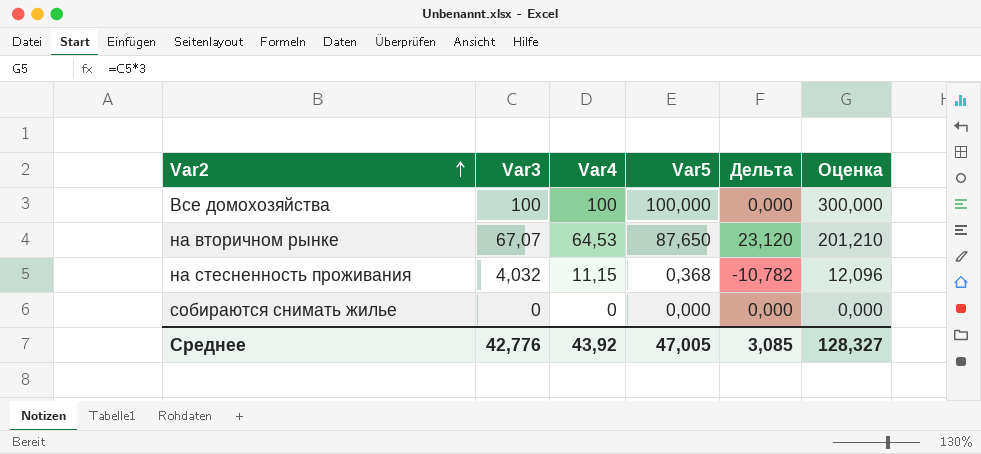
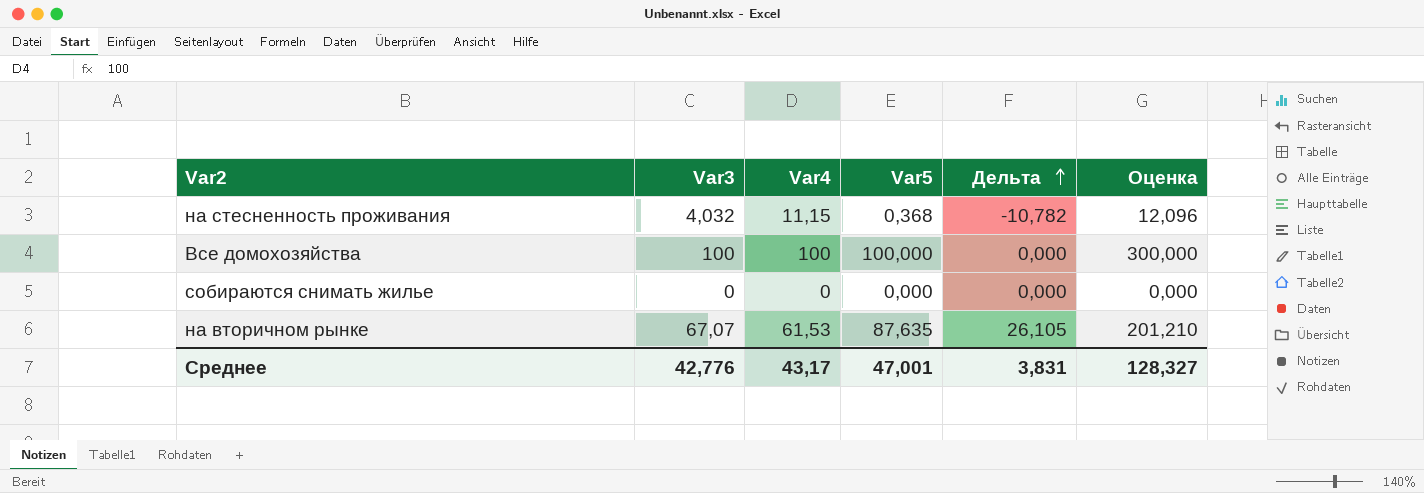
row order: Var2 ascending -> Дельта ascending
на вторичном рынке | Var4: 64,53 -> 61,53
на вторичном рынке | Var5: 87,650 -> 87,635
на вторичном рынке | Дельта: 23,120 -> 26,105
Среднее | Var4: 43,92 -> 43,17
Среднее | Var5: 47,005 -> 47,001
Среднее | Дельта: 3,085 -> 3,831

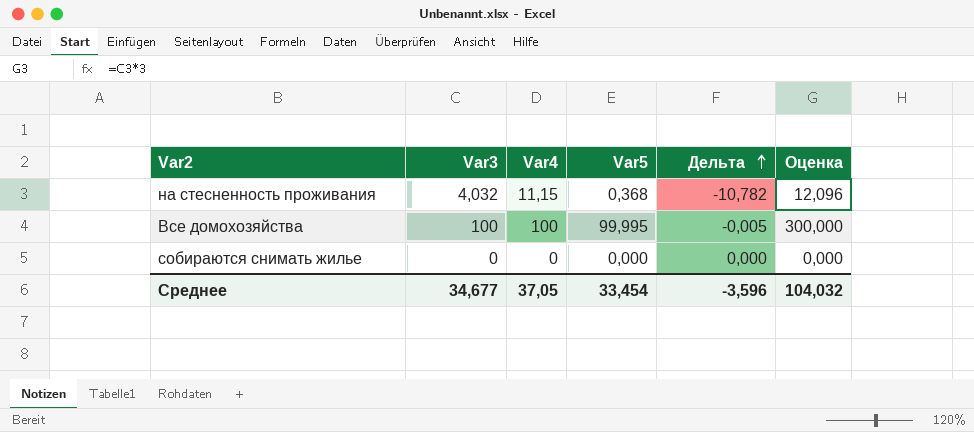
row на вторичном рынке: 67,07 | 61,53 | 87,635 | 26,105 | 201,210 -> none
Все домохозяйства | Var5: 100,000 -> 99,995
Все домохозяйства | Дельта: 0,000 -> -0,005
Среднее | Var3: 42,776 -> 34,677
Среднее | Var4: 43,17 -> 37,05
Среднее | Var5: 47,001 -> 33,454
Среднее | Дельта: 3,831 -> -3,596
Среднее | Оценка: 128,327 -> 104,032

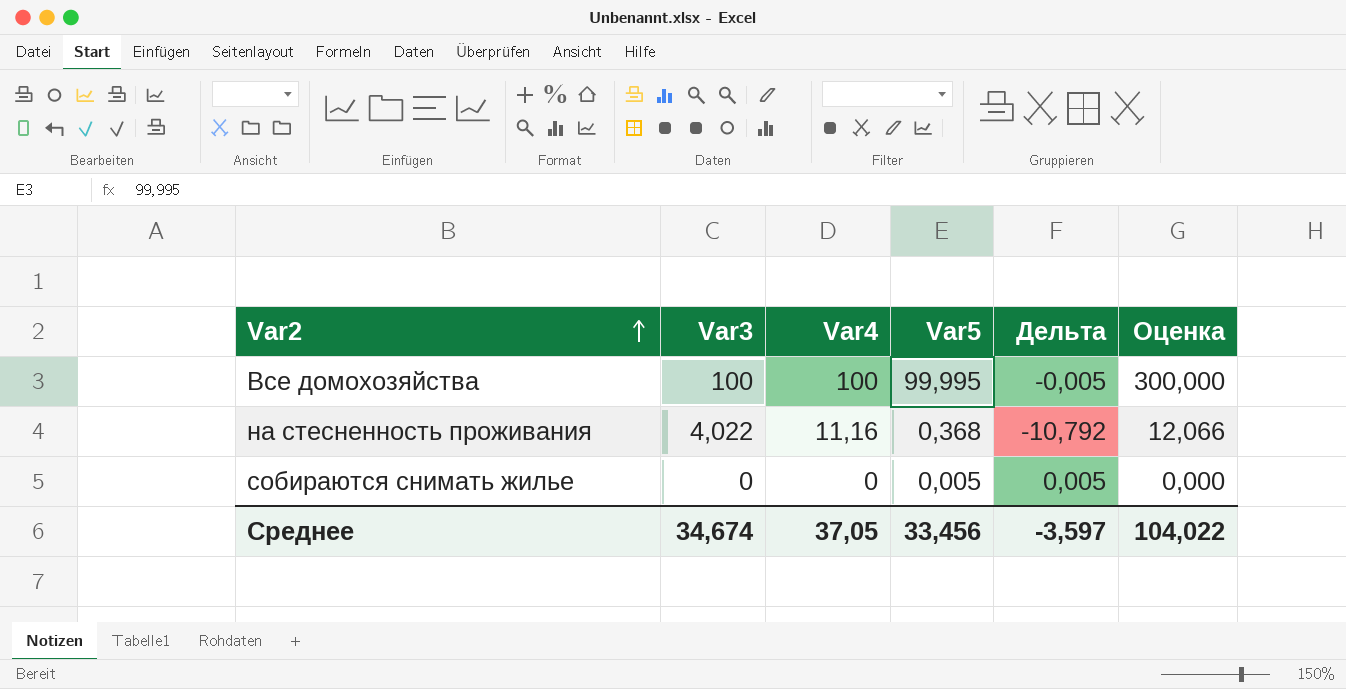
row order: Дельта ascending -> Var2 ascending
на стесненность проживания | Var3: 4,032 -> 4,022
на стесненность проживания | Var4: 11,15 -> 11,16
на стесненность проживания | Дельта: -10,782 -> -10,792
на стесненность проживания | Оценка: 12,096 -> 12,066
собираются снимать жилье | Var5: 0,000 -> 0,005
собираются снимать жилье | Дельта: 0,000 -> 0,005
Среднее | Var3: 34,677 -> 34,674
Среднее | Var5: 33,454 -> 33,456
Среднее | Дельта: -3,596 -> -3,597
Среднее | Оценка: 104,032 -> 104,022

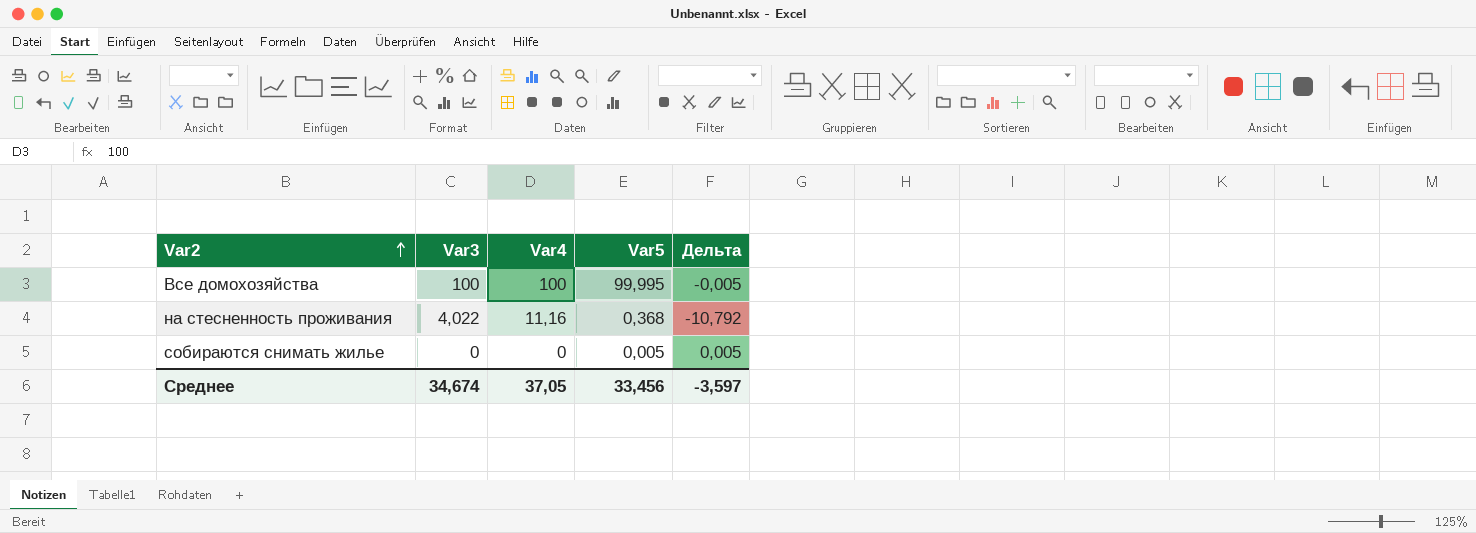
column Оценка | formula: [Var3] * 3 -> none

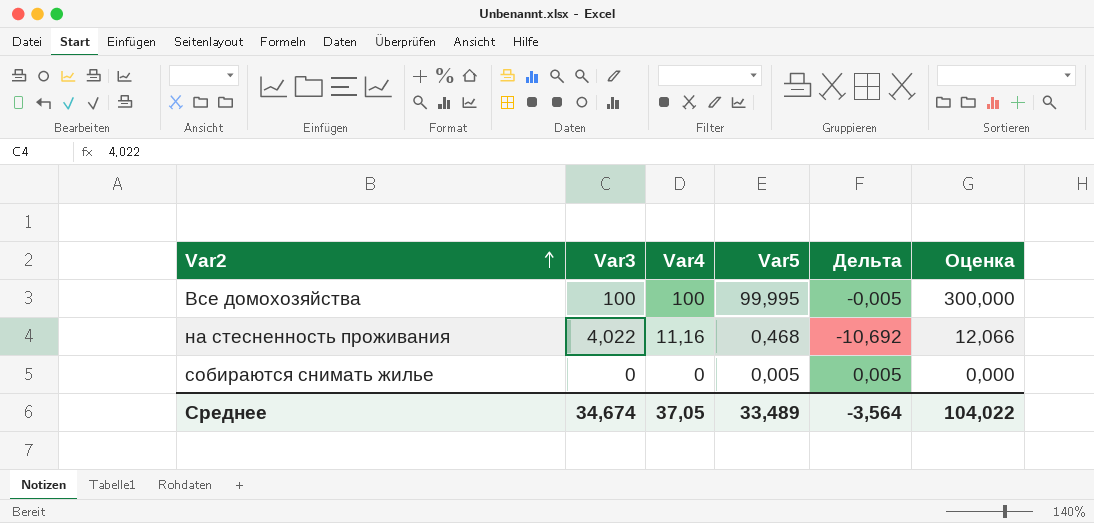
column Оценка | formula: none -> [Var3] * 3
на стесненность проживания | Var5: 0,368 -> 0,468
на стесненность проживания | Дельта: -10,792 -> -10,692
Среднее | Var5: 33,456 -> 33,489
Среднее | Дельта: -3,597 -> -3,564

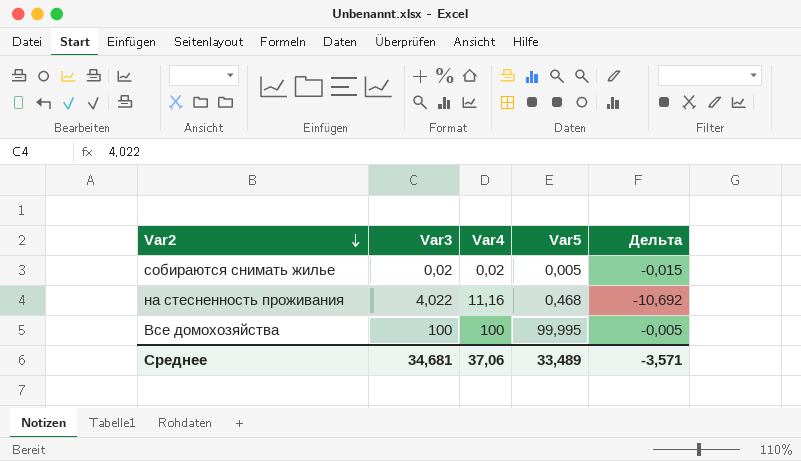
row order: Var2 ascending -> Var2 descending
column Оценка | formula: [Var3] * 3 -> none
собираются снимать жилье | Var3: 0 -> 0,02
собираются снимать жилье | Var4: 0 -> 0,02
собираются снимать жилье | Дельта: 0,005 -> -0,015
Среднее | Var3: 34,674 -> 34,681
Среднее | Var4: 37,05 -> 37,06
Среднее | Дельта: -3,564 -> -3,571

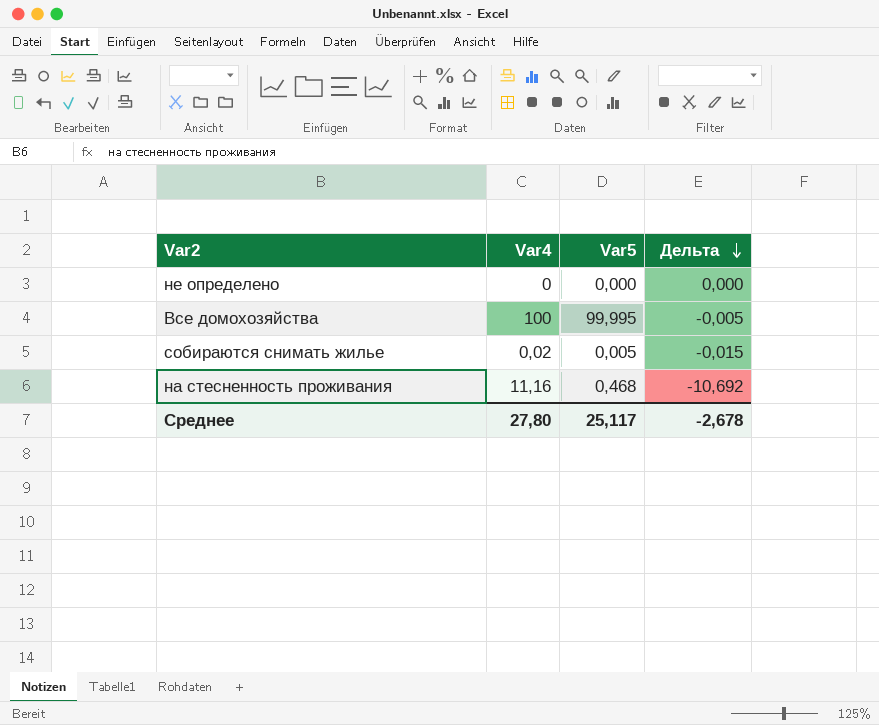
row order: Var2 descending -> Дельта descending
column Var3 | position: 2 -> none
row не определено: none -> 0 | 0,000 | 0,000
Среднее | Var4: 37,06 -> 27,80
Среднее | Var5: 33,489 -> 25,117
Среднее | Дельта: -3,571 -> -2,678

